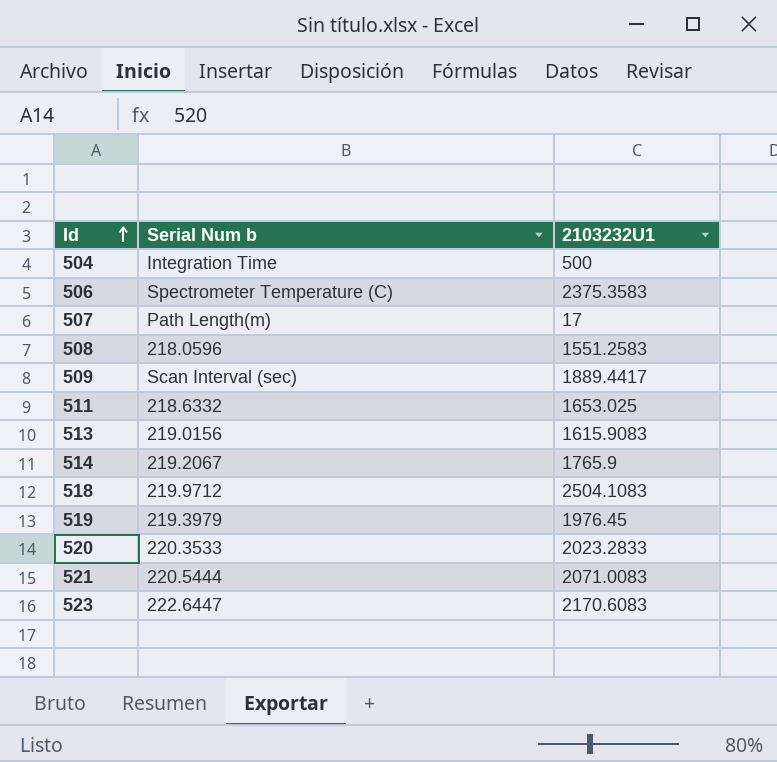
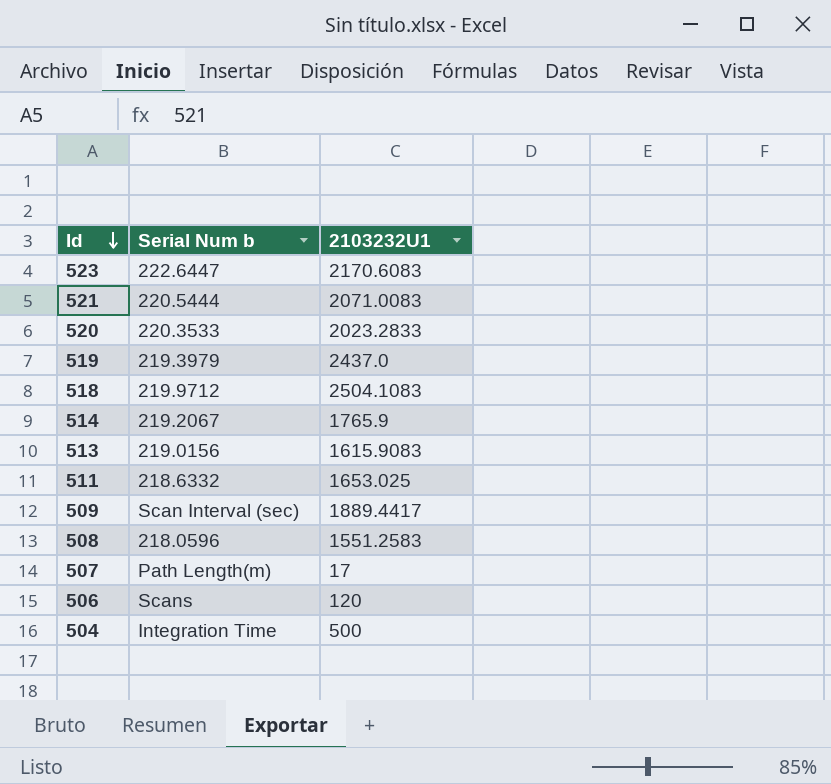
row order: Id ascending -> Id descending
519 | 2103232U1: 1976.45 -> 2437.0
506 | Serial Num b: Spectrometer Temperature (C) -> Scans
506 | 2103232U1: 2375.3583 -> 120

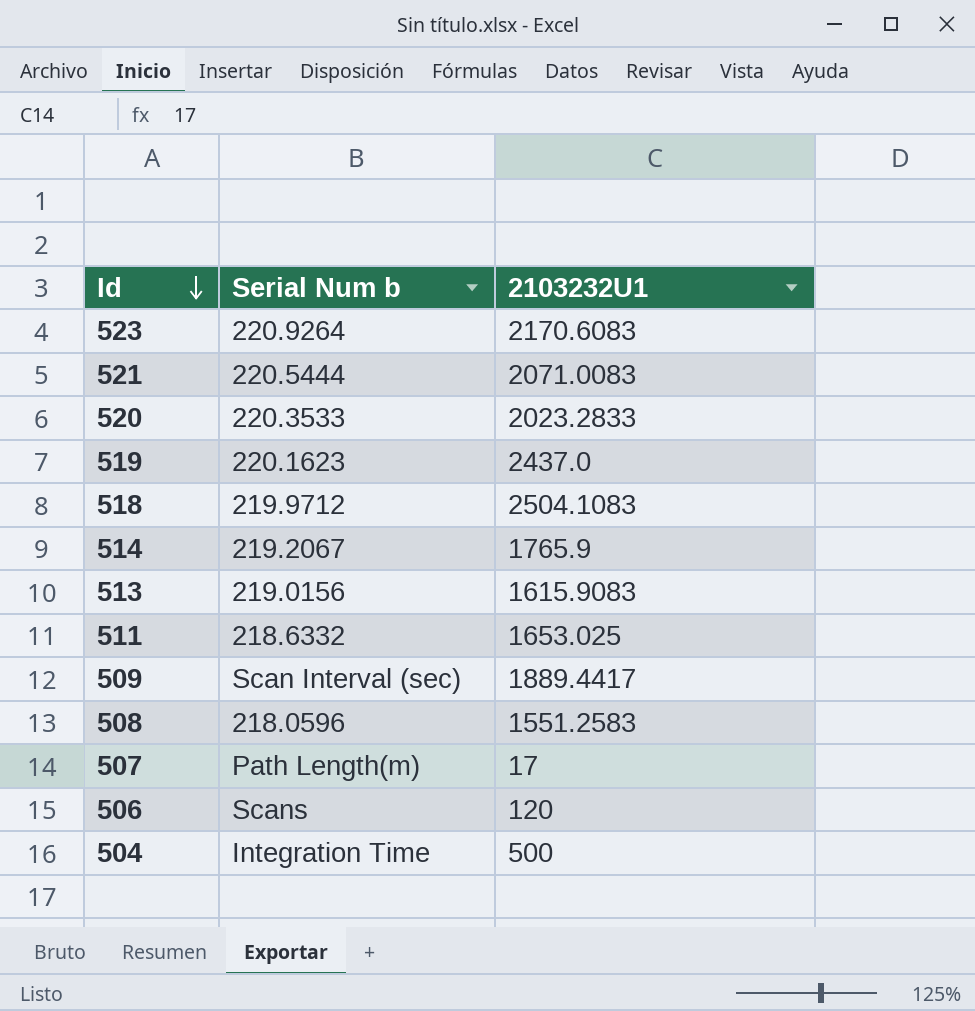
523 | Serial Num b: 222.6447 -> 220.9264
519 | Serial Num b: 219.3979 -> 220.1623

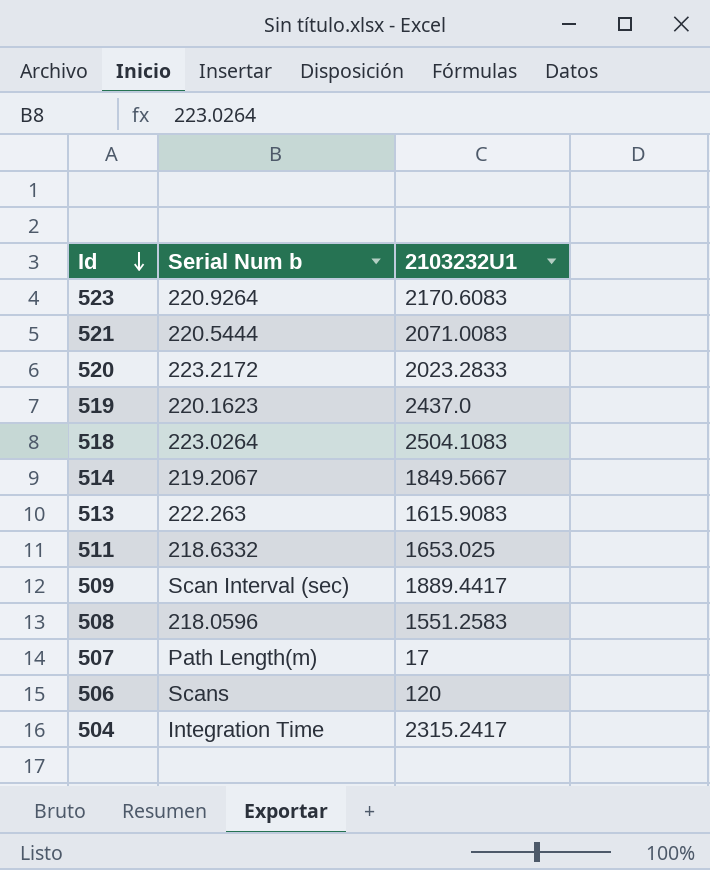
520 | Serial Num b: 220.3533 -> 223.2172
518 | Serial Num b: 219.9712 -> 223.0264
514 | 2103232U1: 1765.9 -> 1849.5667
513 | Serial Num b: 219.0156 -> 222.263
504 | 2103232U1: 500 -> 2315.2417

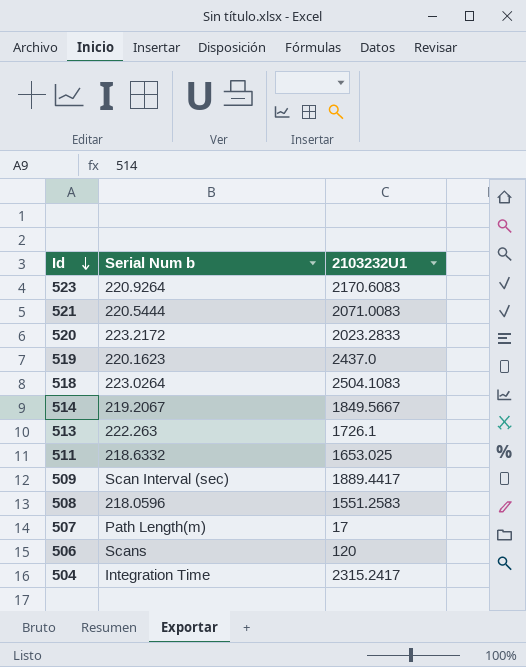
513 | 2103232U1: 1615.9083 -> 1726.1

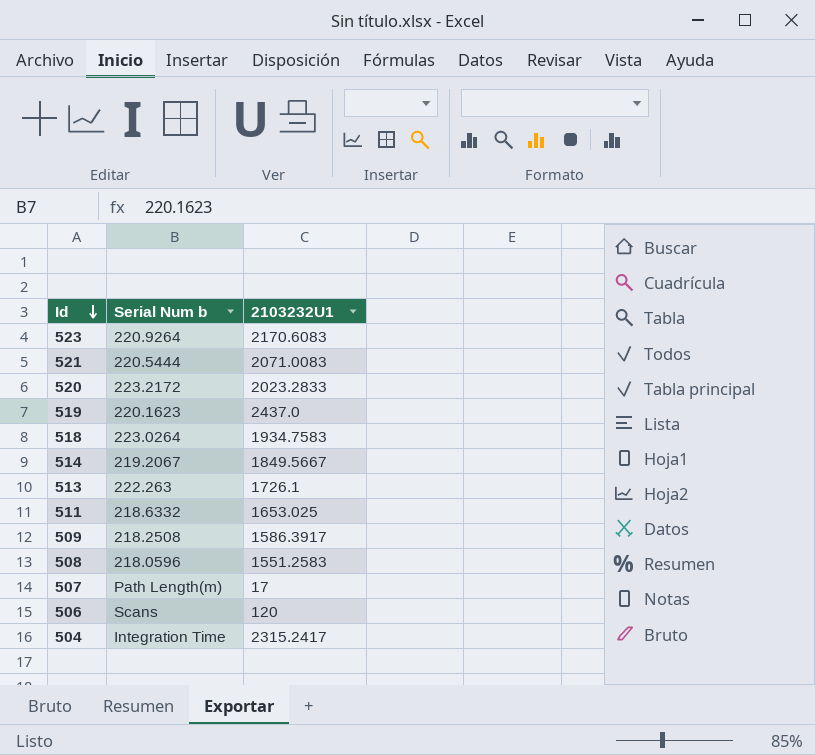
518 | 2103232U1: 2504.1083 -> 1934.7583
509 | Serial Num b: Scan Interval (sec) -> 218.2508
509 | 2103232U1: 1889.4417 -> 1586.3917

